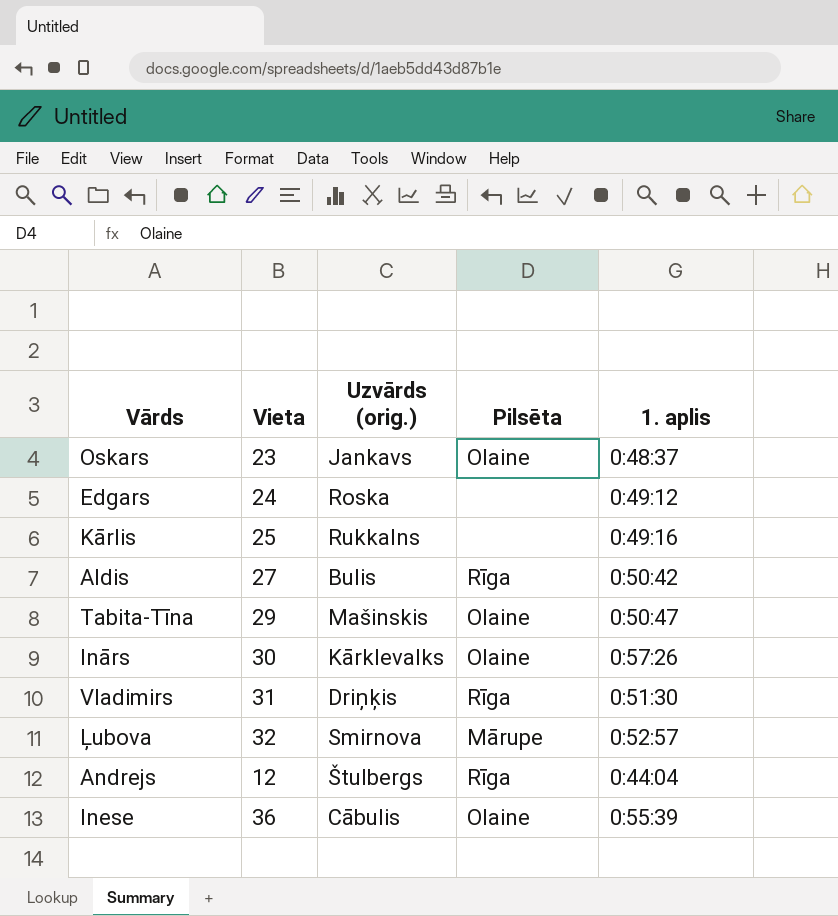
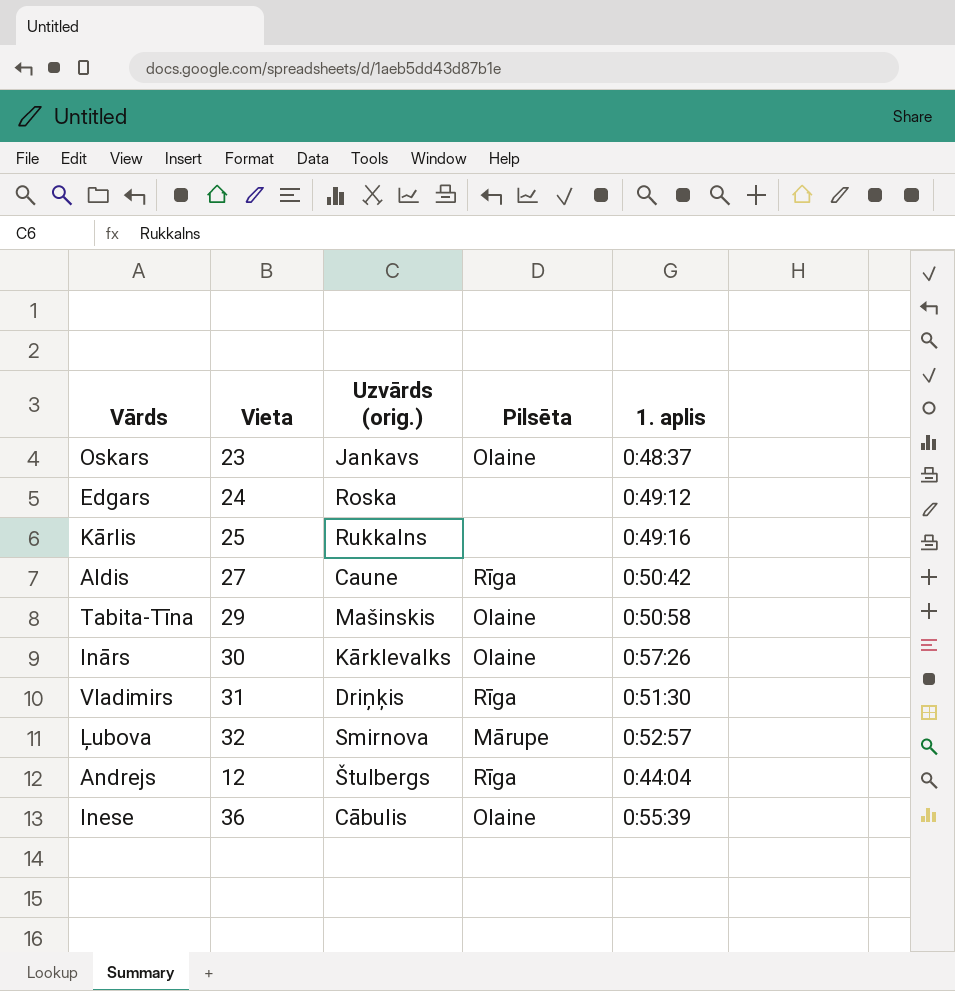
Aldis | Uzvārds (orig.): Bulis -> Caune
Tabita-Tīna | 1. aplis: 0:50:47 -> 0:50:58

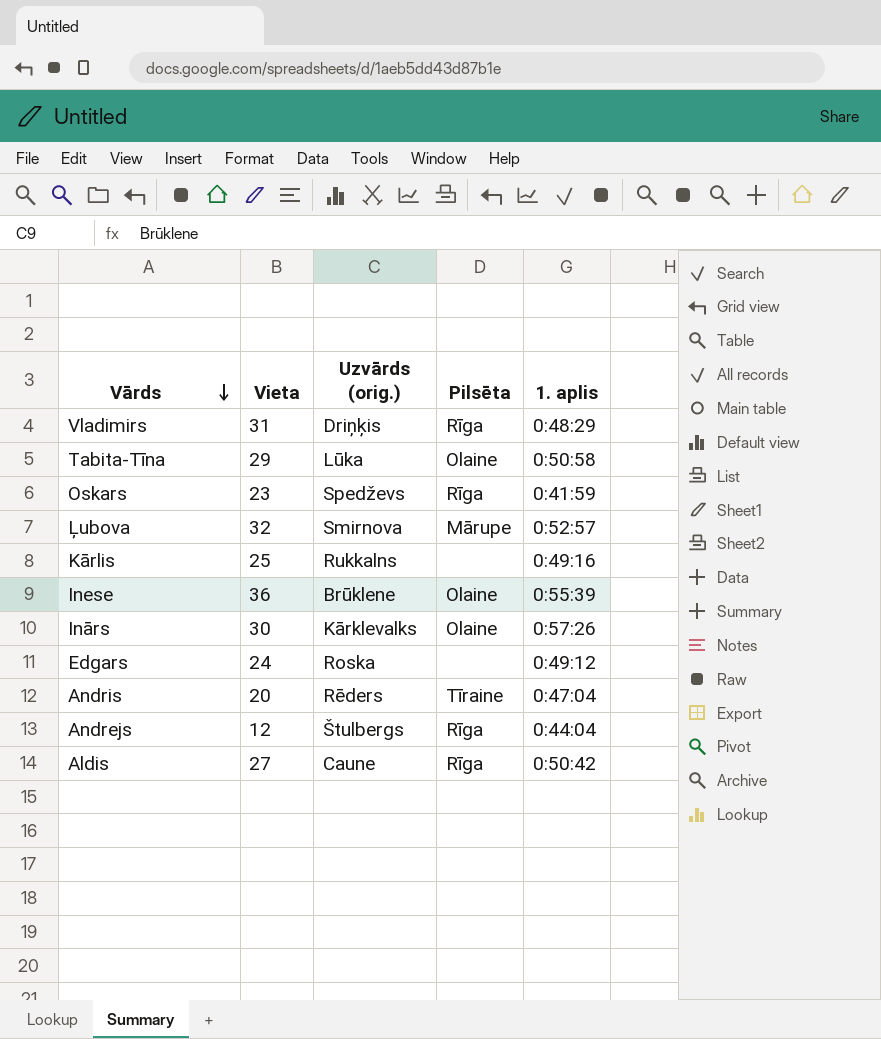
row order: none -> Vārds descending
Vladimirs | 1. aplis: 0:51:30 -> 0:48:29
Tabita-Tīna | Uzvārds (orig.): Mašinskis -> Lūka
Oskars | Uzvārds (orig.): Jankavs -> Spedževs
Oskars | Pilsēta: Olaine -> Rīga
Oskars | 1. aplis: 0:48:37 -> 0:41:59
Inese | Uzvārds (orig.): Cābulis -> Brūklene
row Andris: none -> 20 | Rēders | Tīraine | 0:47:04

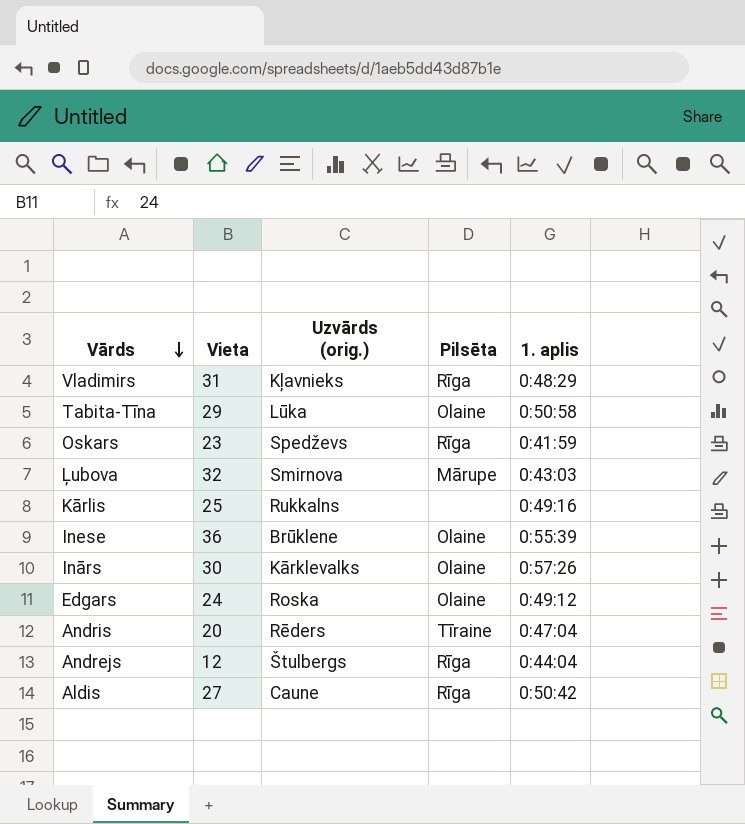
Vladimirs | Uzvārds (orig.): Driņķis -> Kļavnieks
Ļubova | 1. aplis: 0:52:57 -> 0:43:03
Edgars | Pilsēta: none -> Olaine

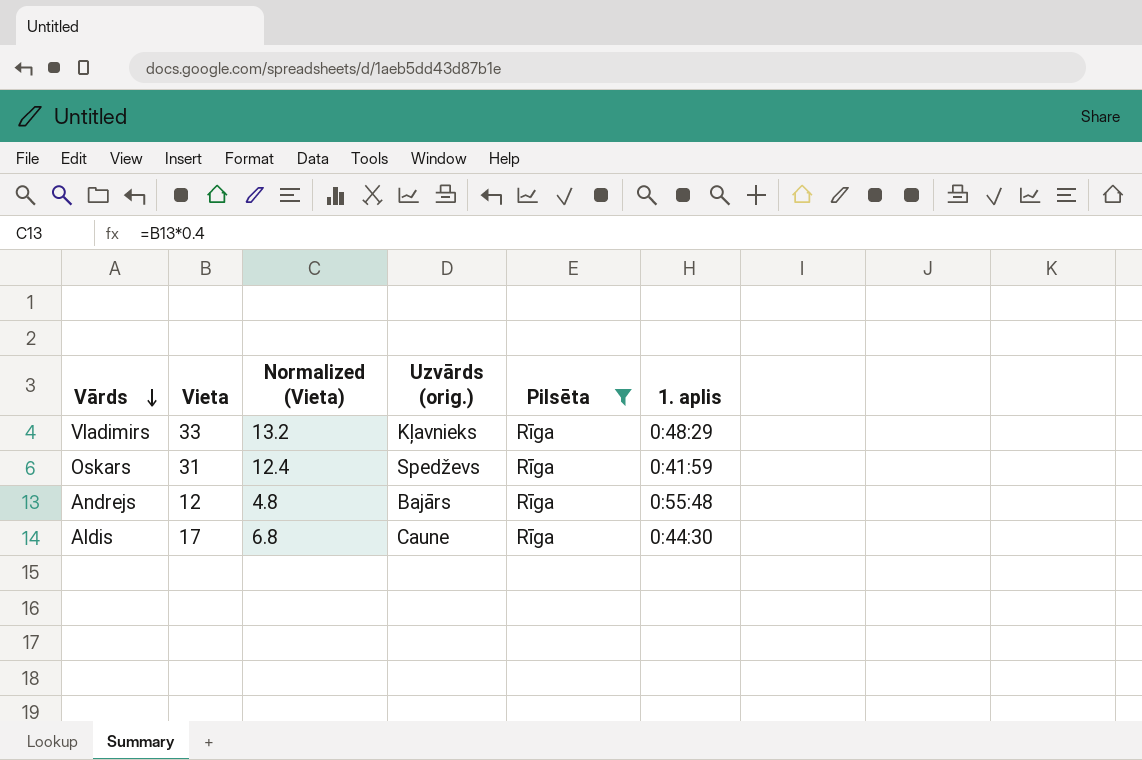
filter: none -> Pilsēta = Rīga
column Normalized (Vieta) | formula: none -> [Vieta] * 0.4
Vladimirs | Vieta: 31 -> 33
Oskars | Vieta: 23 -> 31
Andrejs | Uzvārds (orig.): Štulbergs -> Bajārs
Andrejs | 1. aplis: 0:44:04 -> 0:55:48
Aldis | Vieta: 27 -> 17
Aldis | 1. aplis: 0:50:42 -> 0:44:30

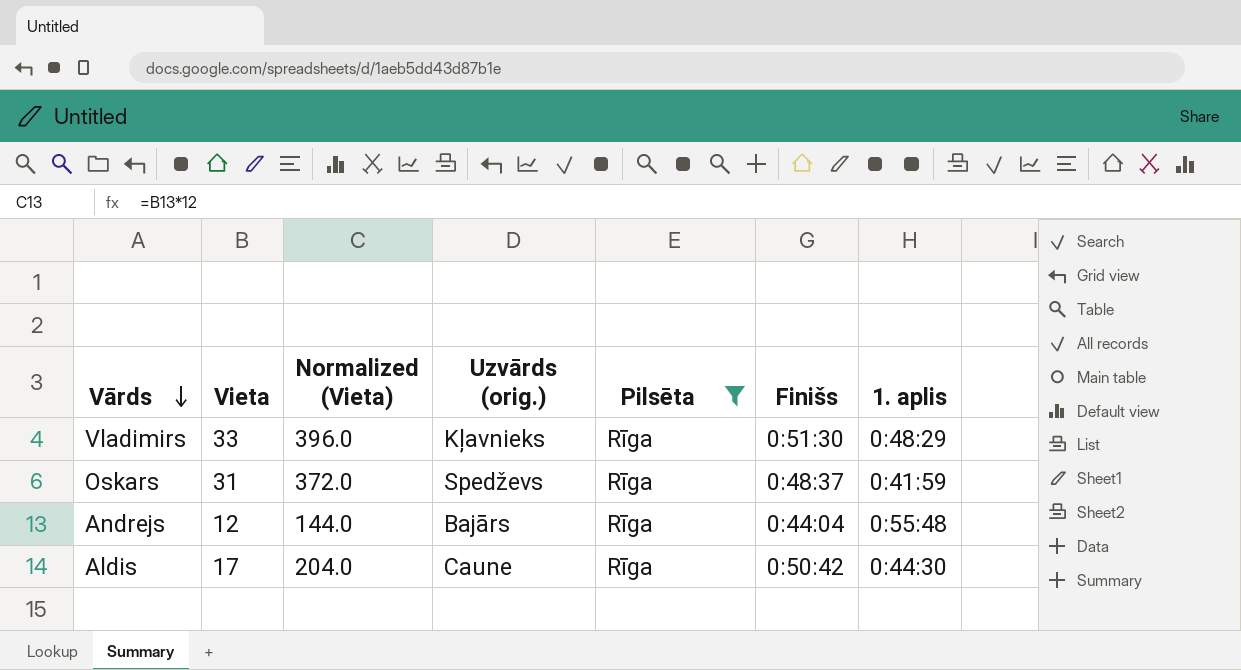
column Normalized (Vieta) | formula: [Vieta] * 0.4 -> [Vieta] * 12
column Finišs | position: none -> 6

